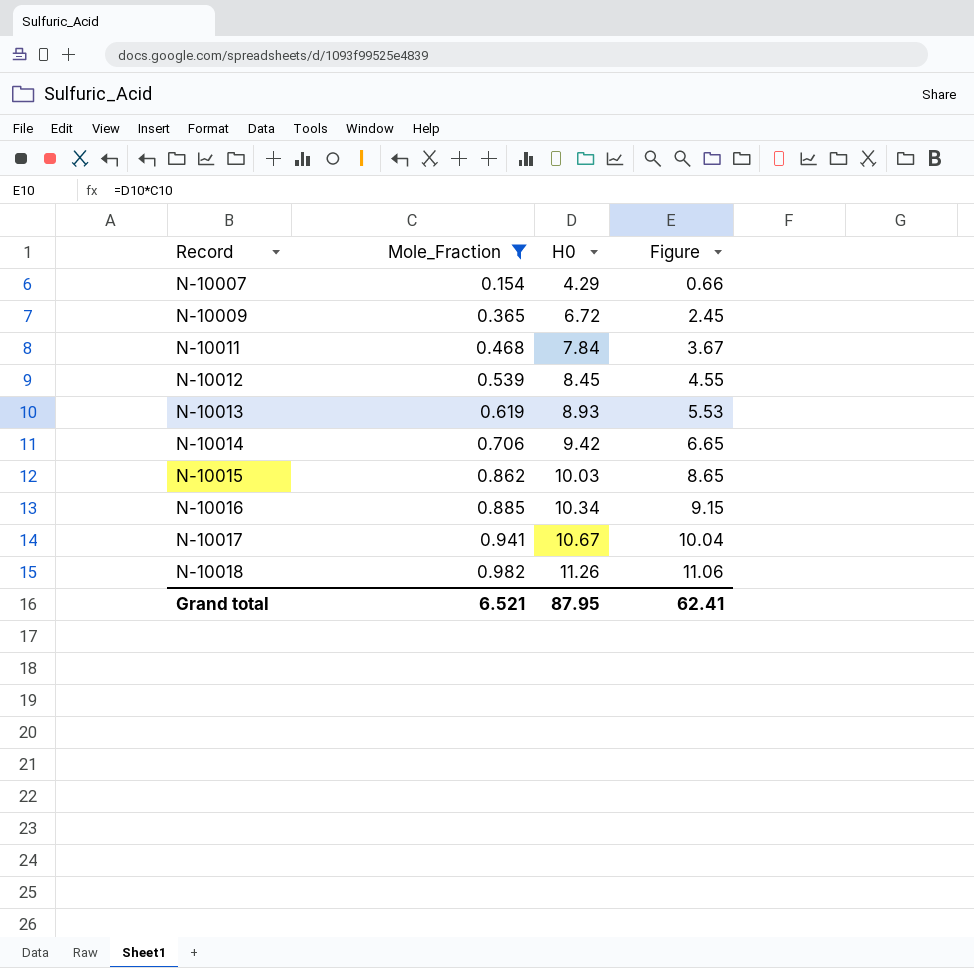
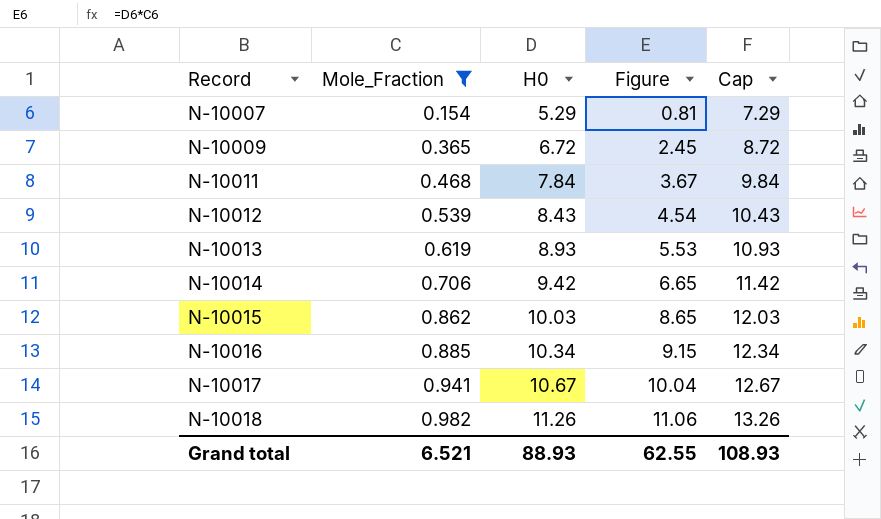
column Cap | formula: none -> [H0] + 2
N-10007 | H0: 4.29 -> 5.29
N-10007 | Figure: 0.66 -> 0.81
N-10012 | H0: 8.45 -> 8.43
N-10012 | Figure: 4.55 -> 4.54
Grand total | H0: 87.95 -> 88.93
Grand total | Figure: 62.41 -> 62.55

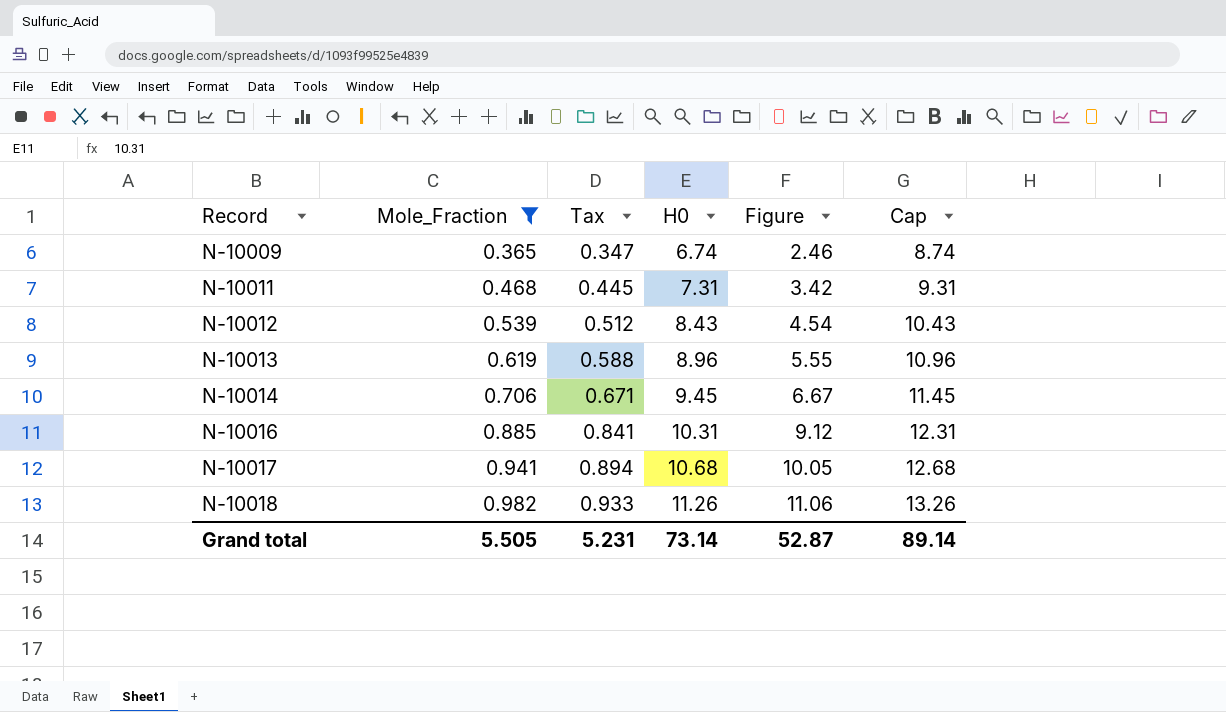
column Tax | formula: none -> [Mole_Fraction] * 0.95
row N-10007: 0.154 | 5.29 | 0.81 | 7.29 -> none
row N-10015: 0.862 | 10.03 | 8.65 | 12.03 -> none
N-10009 | H0: 6.72 -> 6.74
N-10009 | Figure: 2.45 -> 2.46
N-10009 | Cap: 8.72 -> 8.74
N-10011 | H0: 7.84 -> 7.31
N-10011 | Figure: 3.67 -> 3.42
N-10011 | Cap: 9.84 -> 9.31
N-10013 | H0: 8.93 -> 8.96
N-10013 | Figure: 5.53 -> 5.55
N-10013 | Cap: 10.93 -> 10.96
N-10014 | H0: 9.42 -> 9.45
N-10014 | Figure: 6.65 -> 6.67
N-10014 | Cap: 11.42 -> 11.45
N-10016 | H0: 10.34 -> 10.31
N-10016 | Figure: 9.15 -> 9.12
N-10016 | Cap: 12.34 -> 12.31
N-10017 | H0: 10.67 -> 10.68
N-10017 | Figure: 10.04 -> 10.05
N-10017 | Cap: 12.67 -> 12.68
Grand total | Mole_Fraction: 6.521 -> 5.505
Grand total | H0: 88.93 -> 73.14
Grand total | Figure: 62.55 -> 52.87
Grand total | Cap: 108.93 -> 89.14

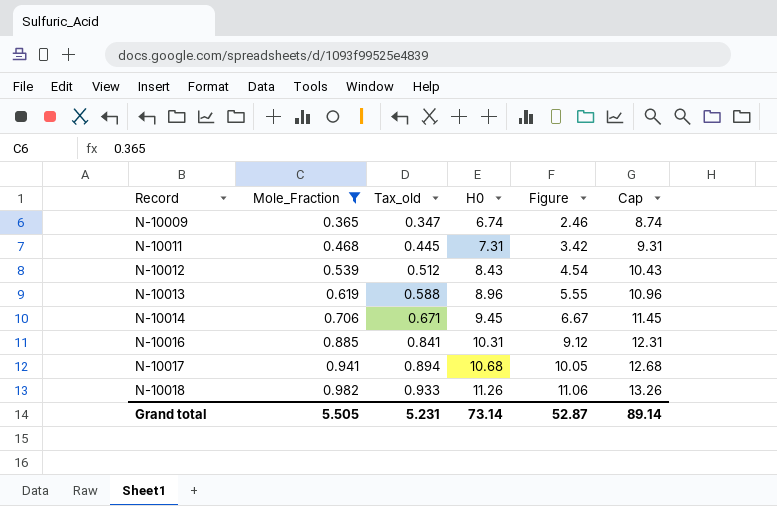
column name: Tax -> Tax_old

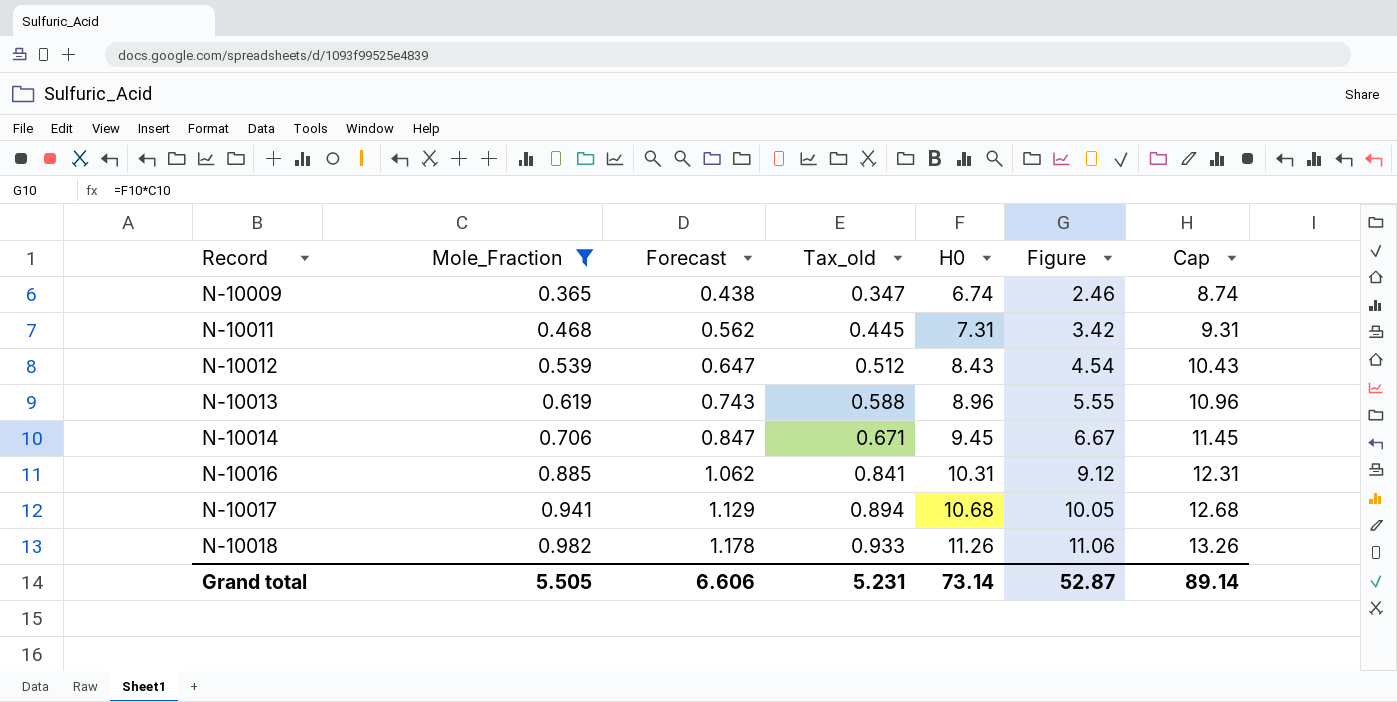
column Forecast | formula: none -> [Mole_Fraction] * 1.2

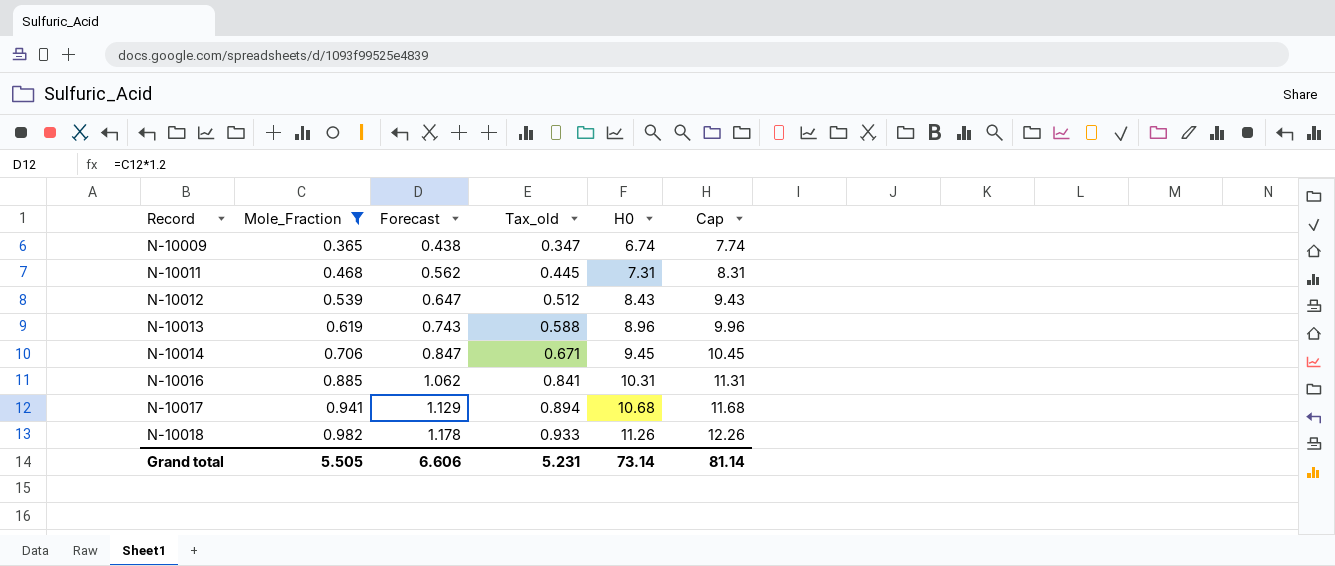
column Figure | formula: [Mole_Fraction] * [H0] -> none
column Cap | formula: [H0] + 2 -> [H0] + 1
Grand total | Cap: 89.14 -> 81.14

